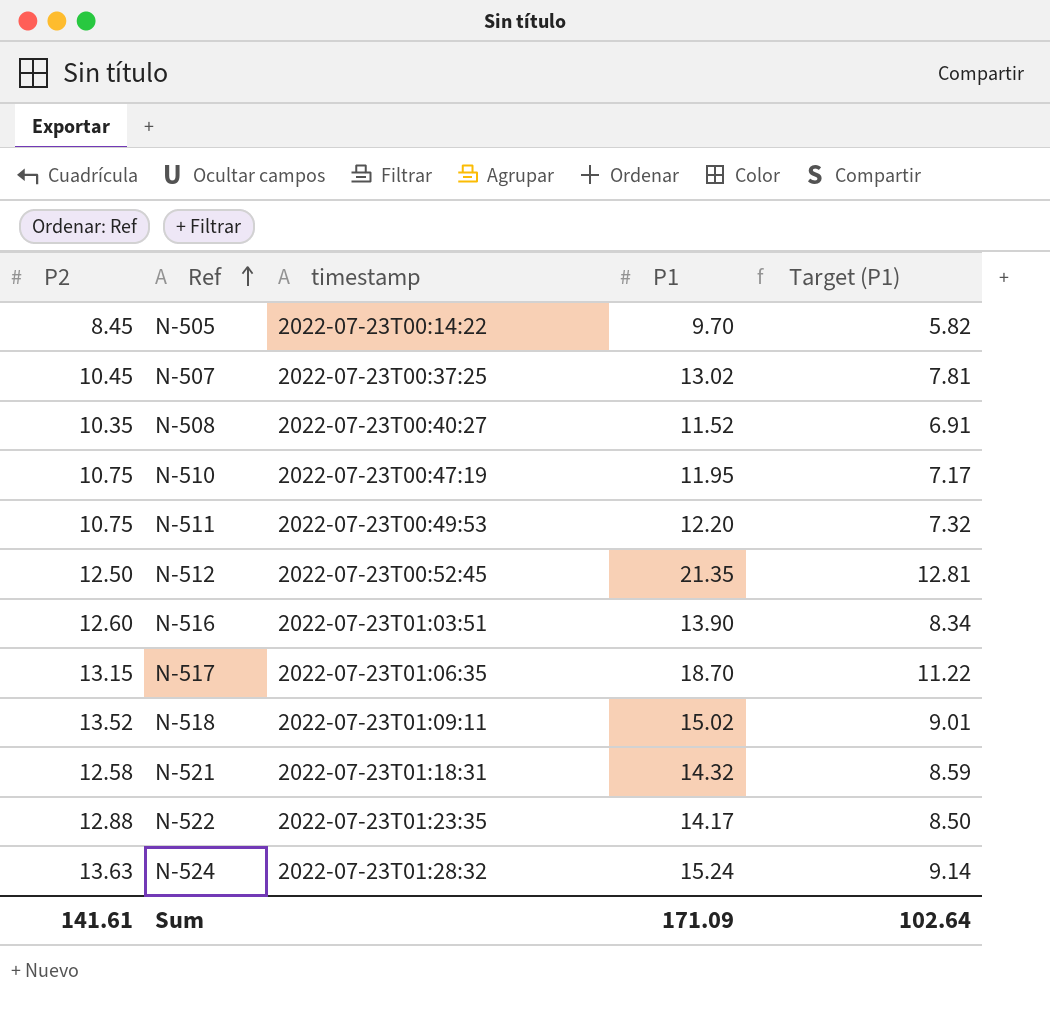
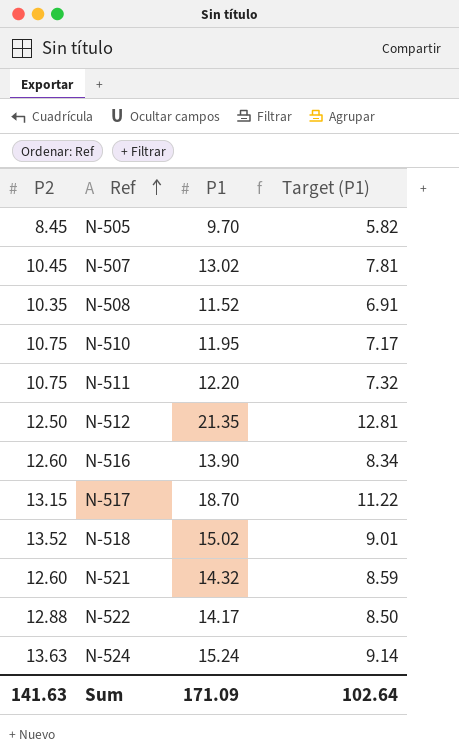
column timestamp | position: 3 -> none
N-521 | P2: 12.58 -> 12.60
Sum | P2: 141.61 -> 141.63

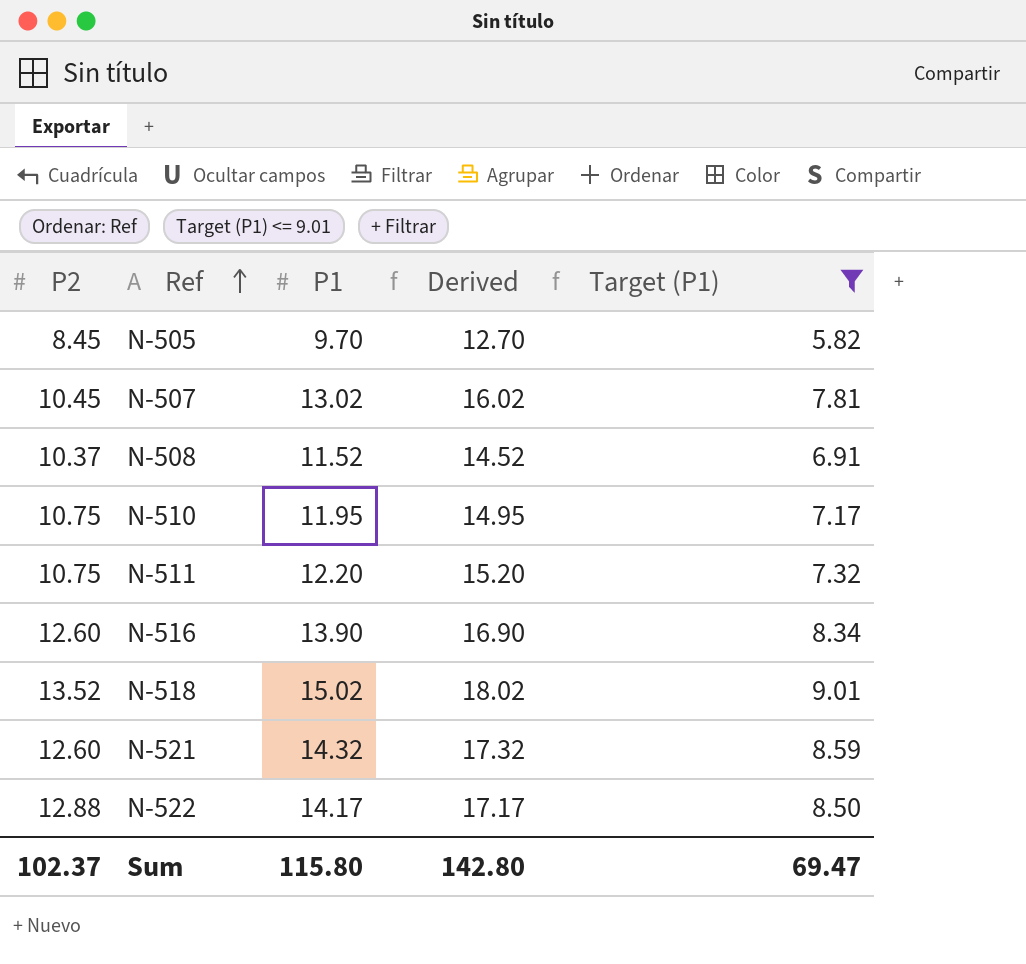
filter: none -> Target (P1) <= 9.01
column Derived | formula: none -> [P1] + 3
N-508 | P2: 10.35 -> 10.37
Sum | P2: 141.63 -> 102.37
Sum | P1: 171.09 -> 115.80
Sum | Target (P1): 102.64 -> 69.47

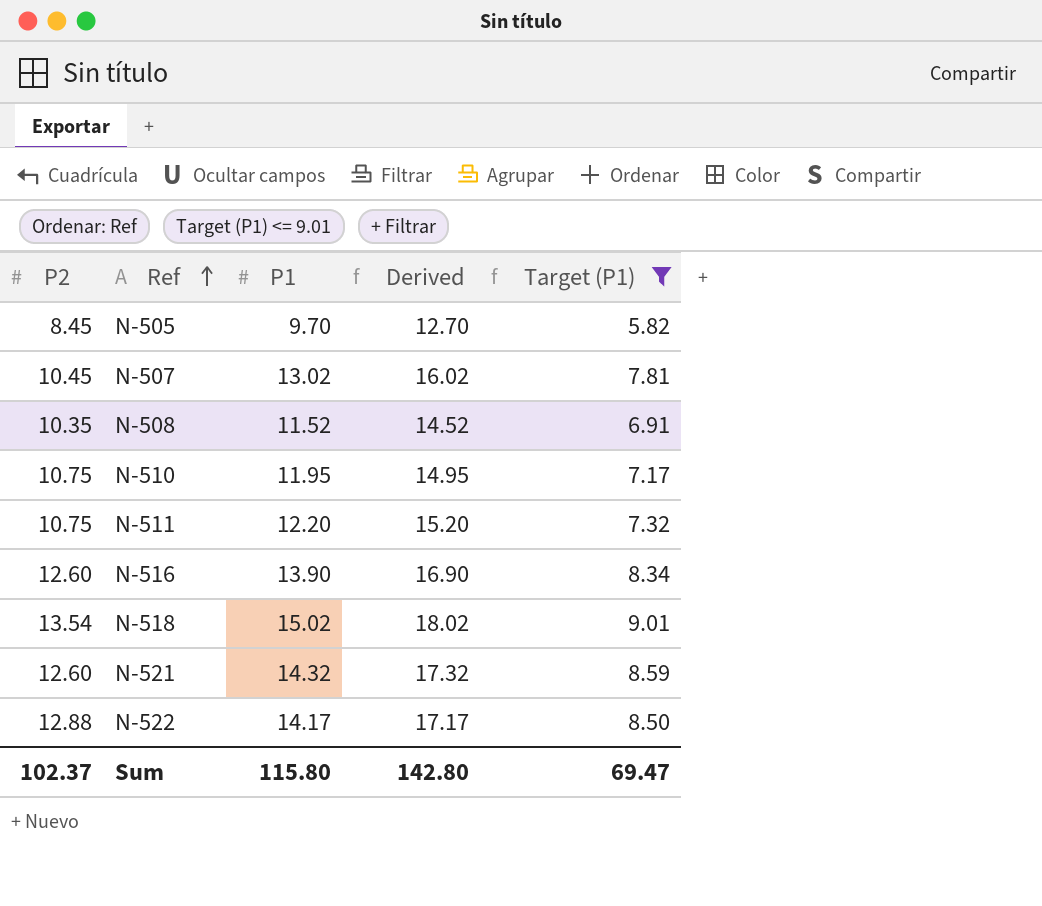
N-508 | P2: 10.37 -> 10.35
N-518 | P2: 13.52 -> 13.54

